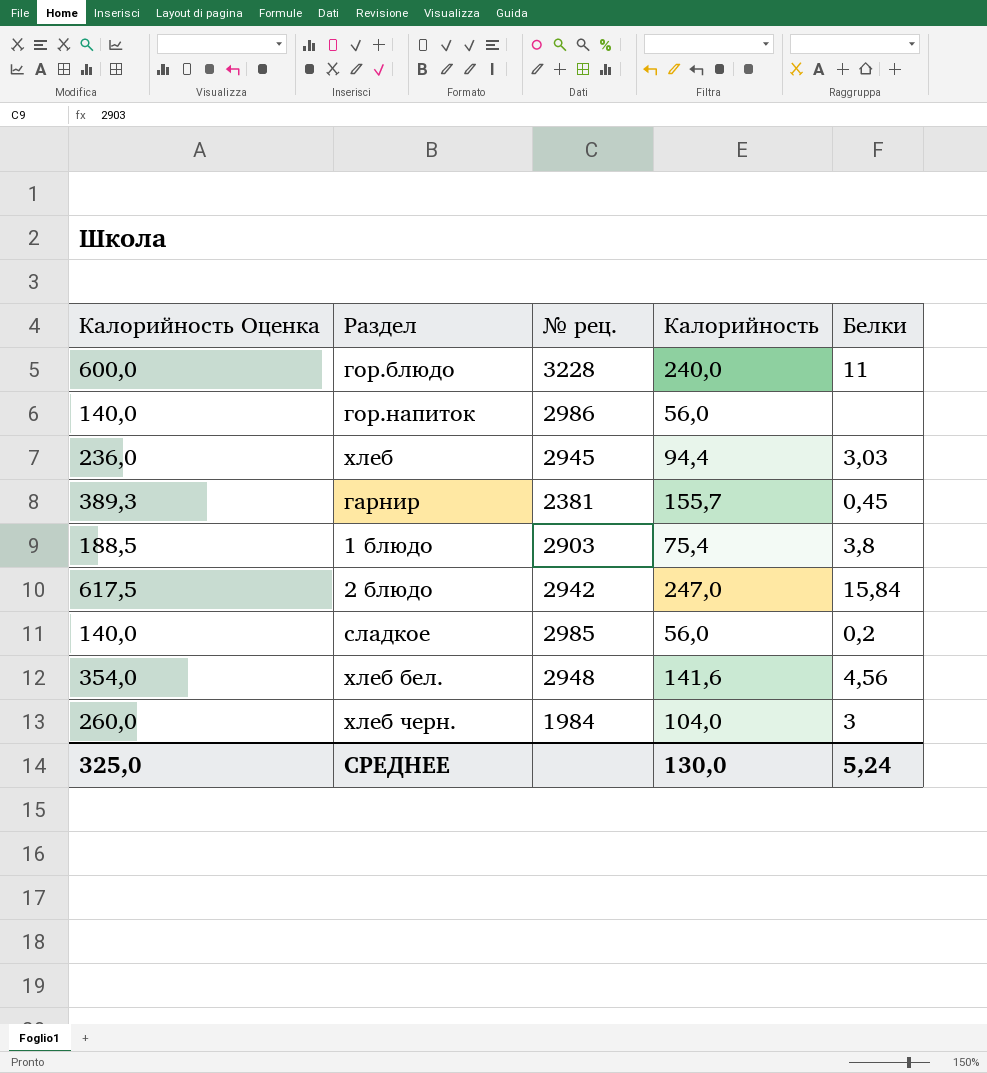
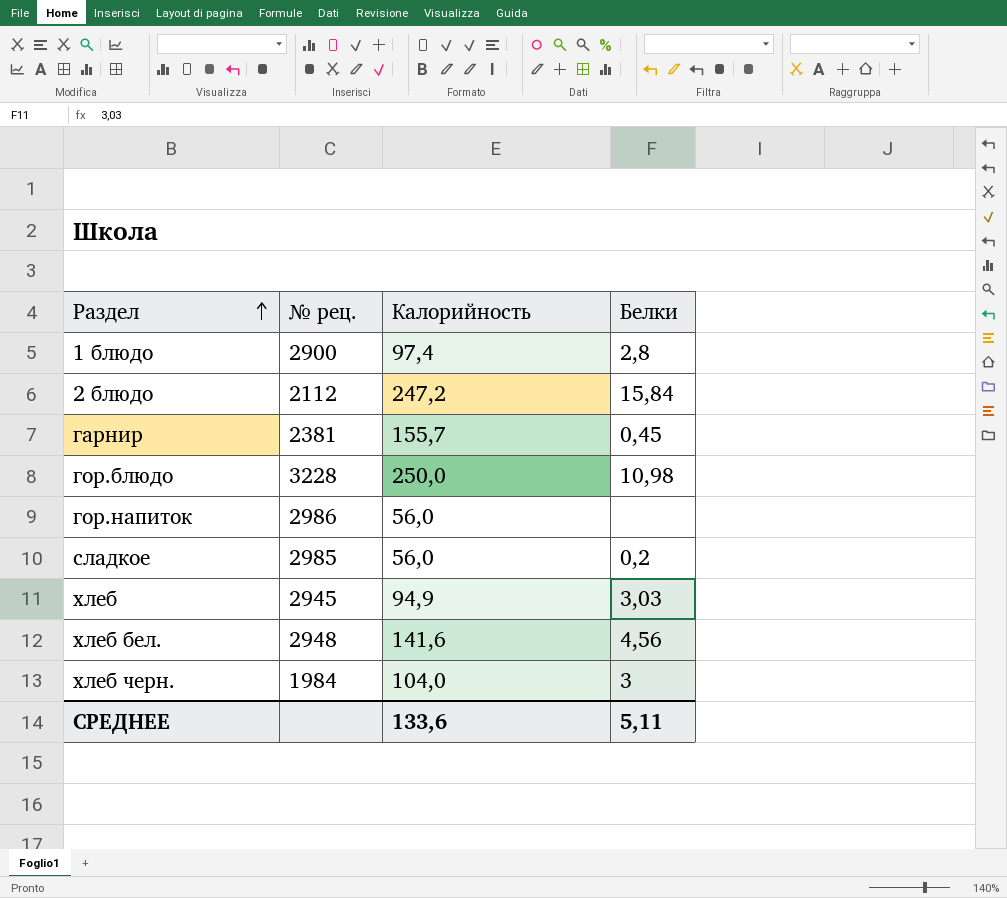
row order: none -> Раздел ascending
column Калорийность Оценка | formula: [Калорийность] * 2,5 -> none
1 блюдо | № рец.: 2903 -> 2900
1 блюдо | Калорийность: 75,4 -> 97,4
1 блюдо | Белки: 3,8 -> 2,8
2 блюдо | № рец.: 2942 -> 2112
2 блюдо | Калорийность: 247,0 -> 247,2
гор.блюдо | Калорийность: 240,0 -> 250,0
гор.блюдо | Белки: 11 -> 10,98
хлеб | Калорийность: 94,4 -> 94,9
СРЕДНЕЕ | Калорийность: 130,0 -> 133,6
СРЕДНЕЕ | Белки: 5,24 -> 5,11

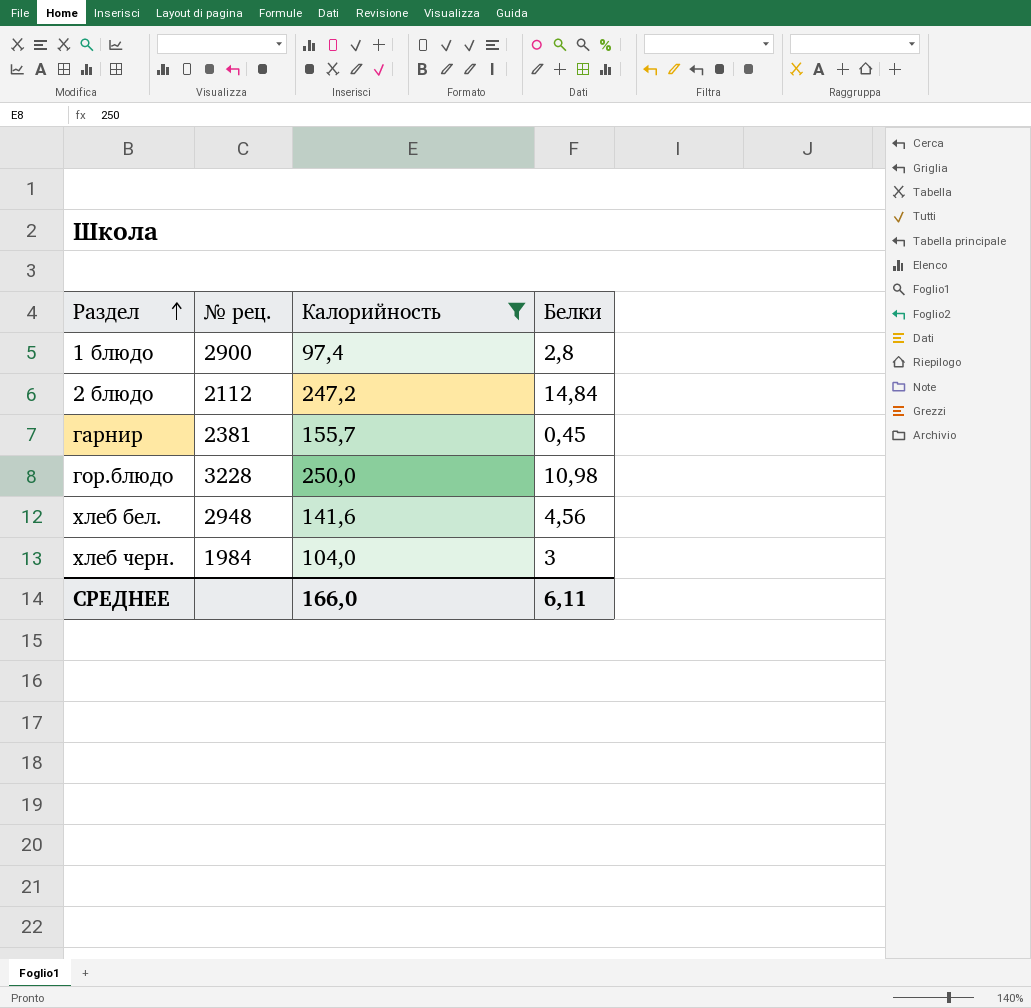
filter: none -> Калорийность >= 97,4
2 блюдо | Белки: 15,84 -> 14,84
СРЕДНЕЕ | Калорийность: 133,6 -> 166,0
СРЕДНЕЕ | Белки: 5,11 -> 6,11

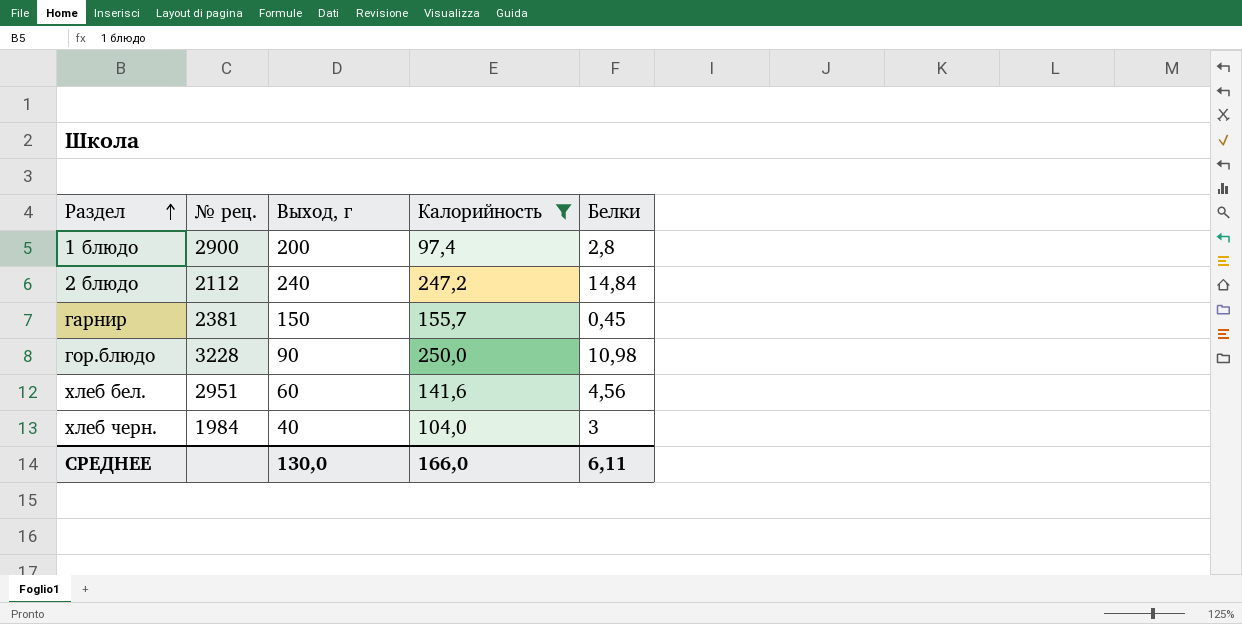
column Выход, г | position: none -> 3
хлеб бел. | № рец.: 2948 -> 2951

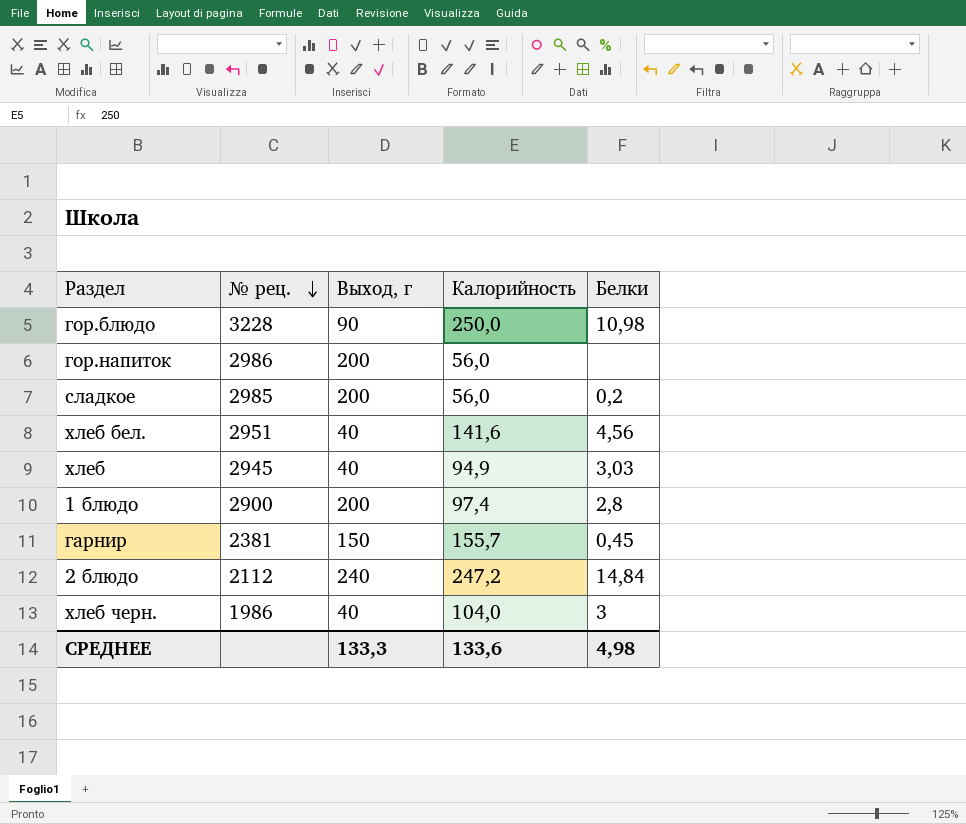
filter: Калорийность >= 97,4 -> none
row order: Раздел ascending -> № рец. descending
хлеб бел. | Выход, г: 60 -> 40
хлеб черн. | № рец.: 1984 -> 1986
СРЕДНЕЕ | Выход, г: 130,0 -> 133,3
СРЕДНЕЕ | Калорийность: 166,0 -> 133,6
СРЕДНЕЕ | Белки: 6,11 -> 4,98

